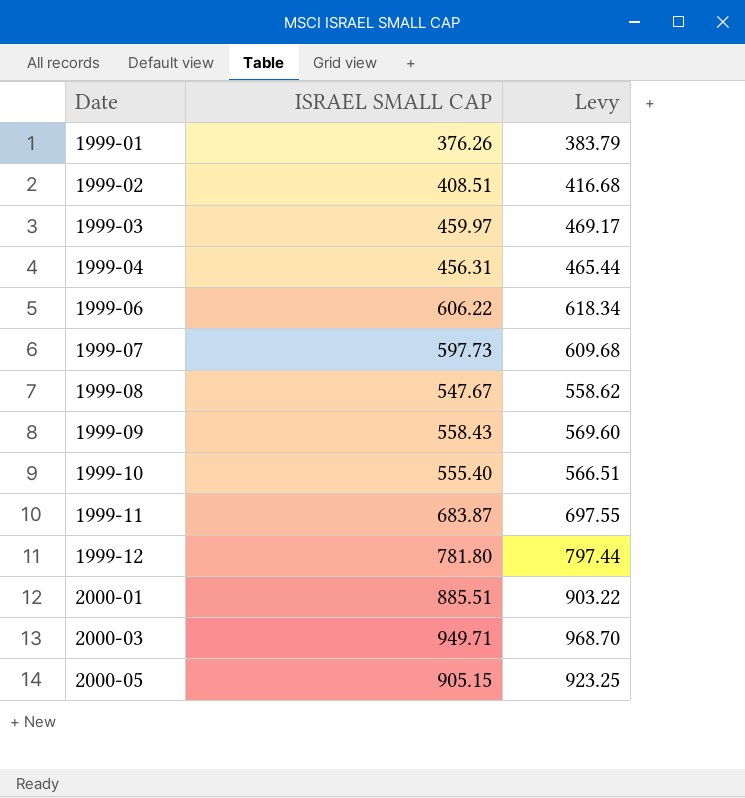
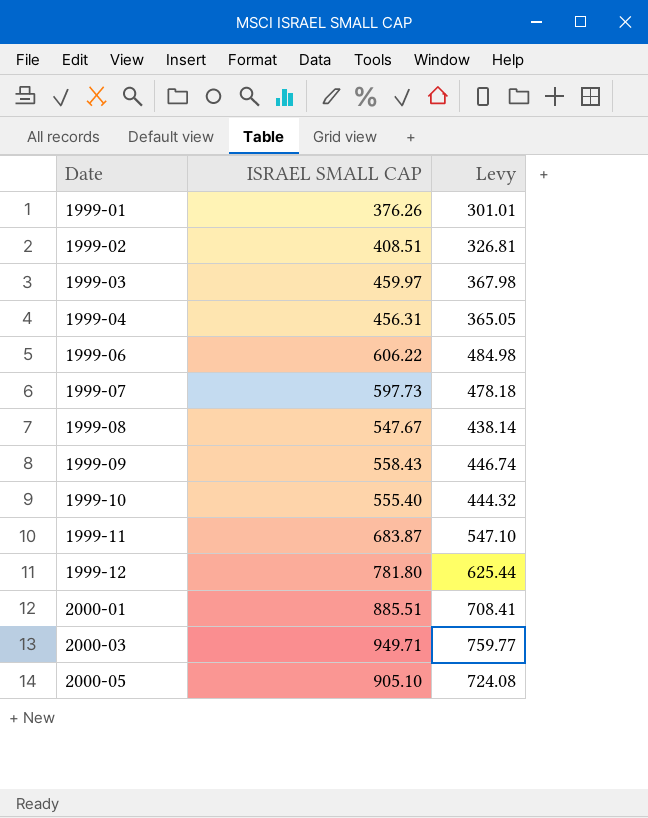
column Levy | formula: [ISRAEL SMALL CAP] * 1.02 -> [ISRAEL SMALL CAP] * 0.8
2000-05 | ISRAEL SMALL CAP: 905.15 -> 905.10

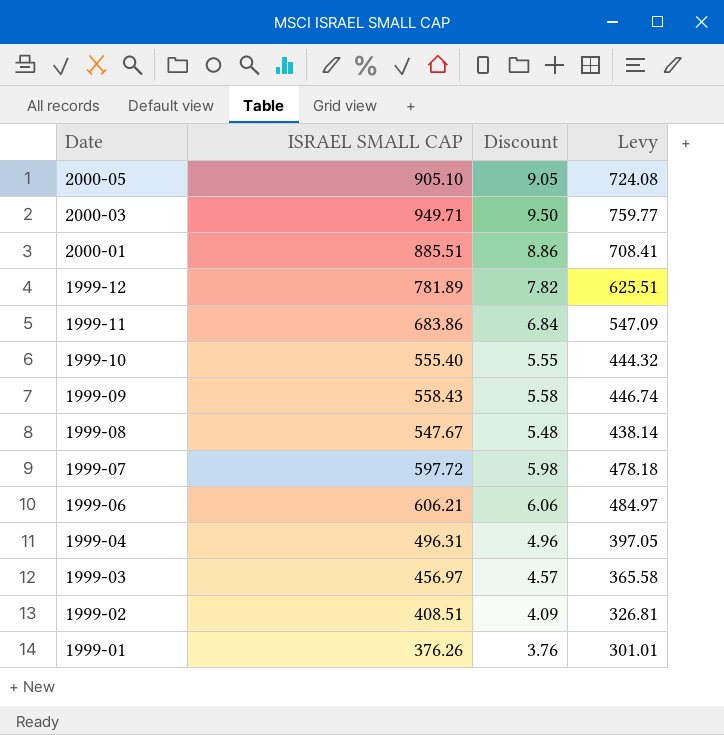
row order: Date ascending -> Date descending
column Discount | formula: none -> [ISRAEL SMALL CAP] * 0.01
1999-12 | ISRAEL SMALL CAP: 781.80 -> 781.89
1999-12 | Levy: 625.44 -> 625.51
1999-11 | ISRAEL SMALL CAP: 683.87 -> 683.86
1999-11 | Levy: 547.10 -> 547.09
1999-07 | ISRAEL SMALL CAP: 597.73 -> 597.72
1999-06 | ISRAEL SMALL CAP: 606.22 -> 606.21
1999-06 | Levy: 484.98 -> 484.97
1999-04 | ISRAEL SMALL CAP: 456.31 -> 496.31
1999-04 | Levy: 365.05 -> 397.05
1999-03 | ISRAEL SMALL CAP: 459.97 -> 456.97
1999-03 | Levy: 367.98 -> 365.58

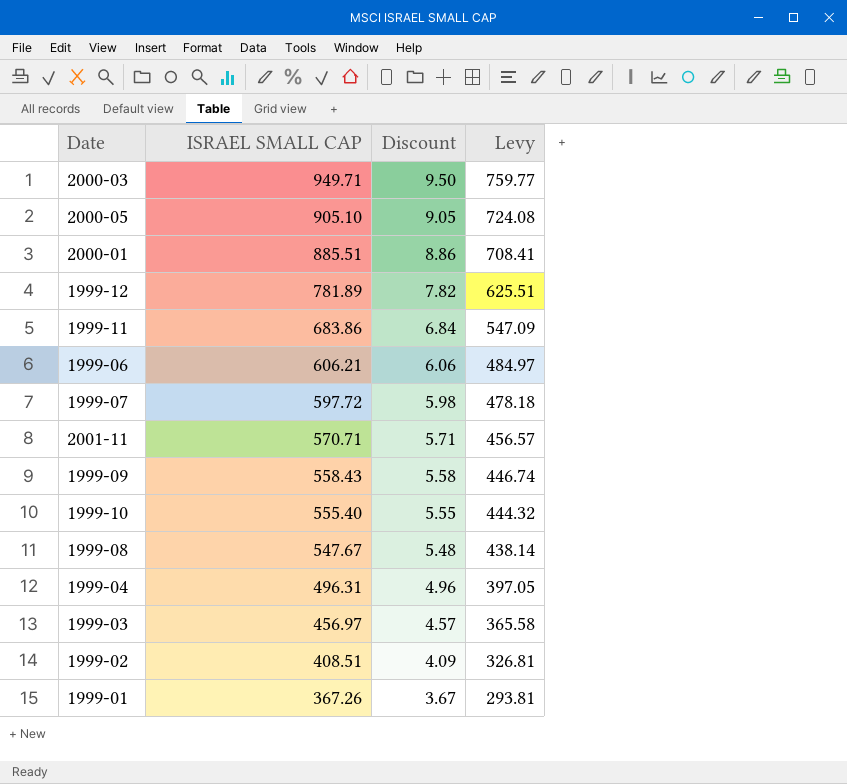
row order: Date descending -> ISRAEL SMALL CAP descending
row 2001-11: none -> 570.71 | 5.71 | 456.57
1999-01 | ISRAEL SMALL CAP: 376.26 -> 367.26
1999-01 | Discount: 3.76 -> 3.67
1999-01 | Levy: 301.01 -> 293.81

